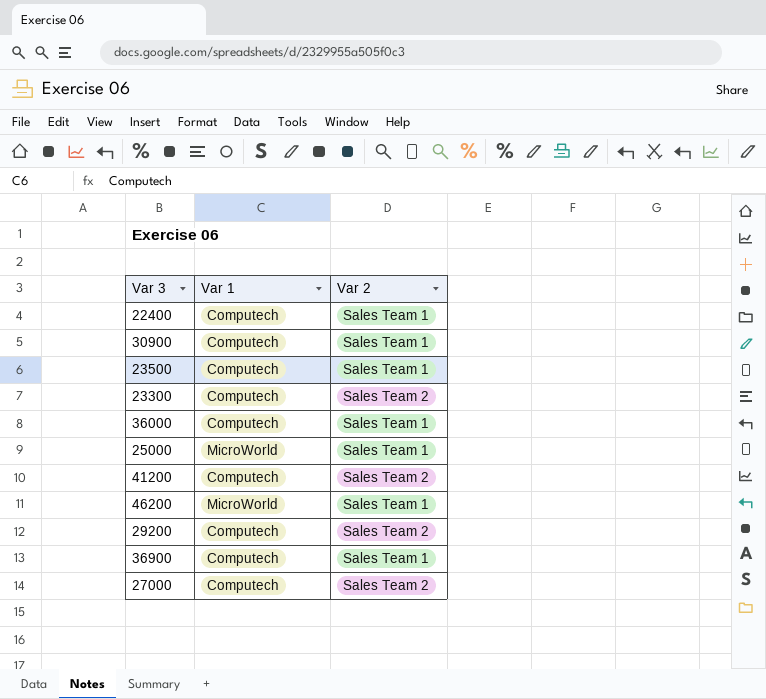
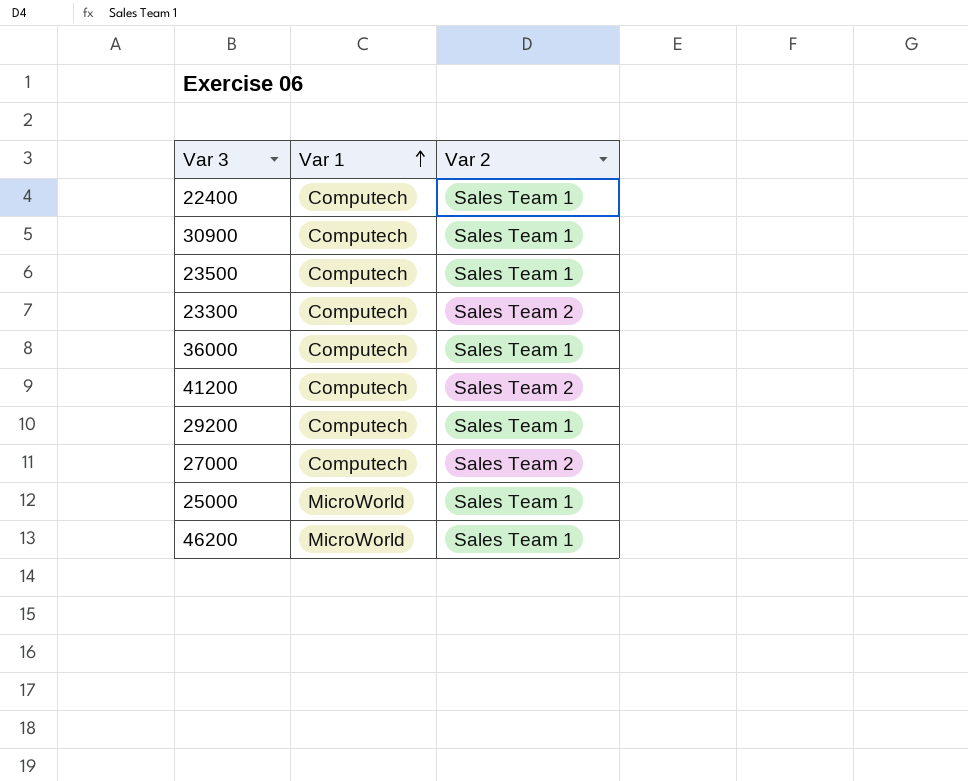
row order: none -> Var 1 ascending
row 36900: Computech | Sales Team 1 -> none
29200 | Var 2: Sales Team 2 -> Sales Team 1

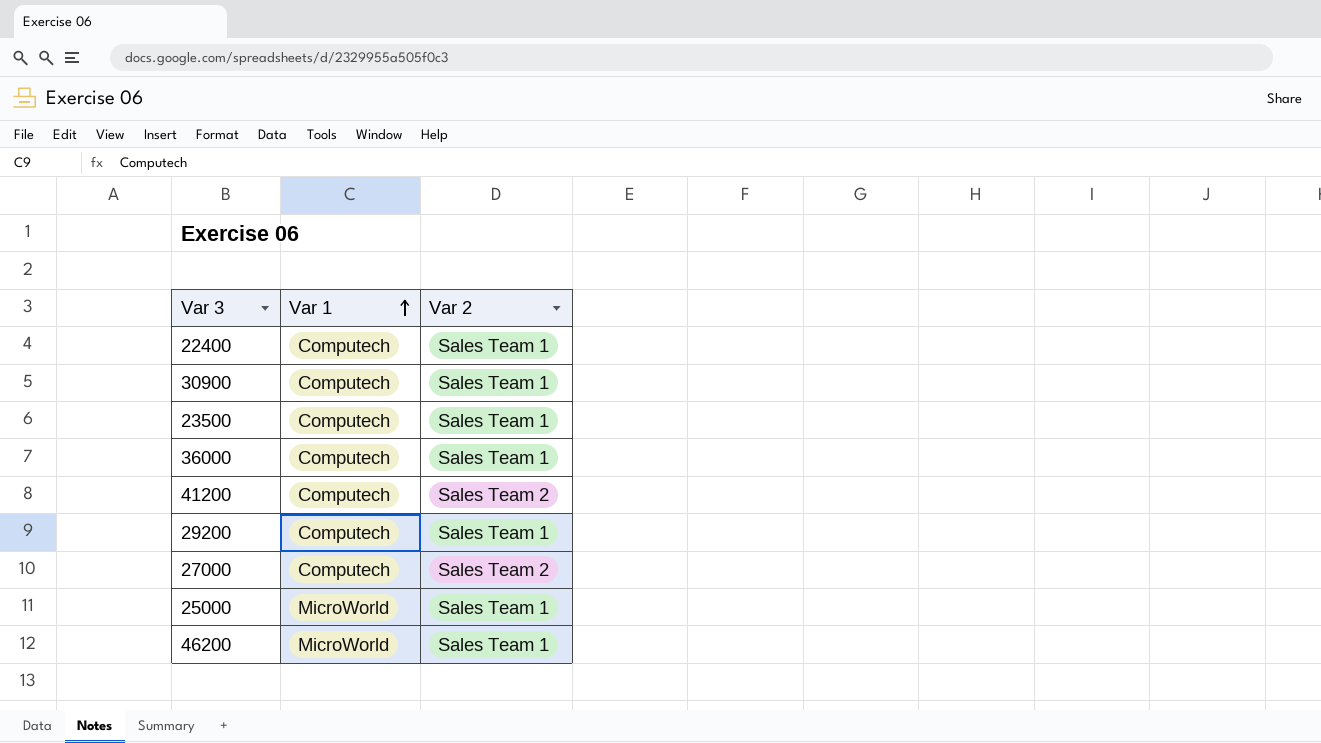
row 23300: Computech | Sales Team 2 -> none

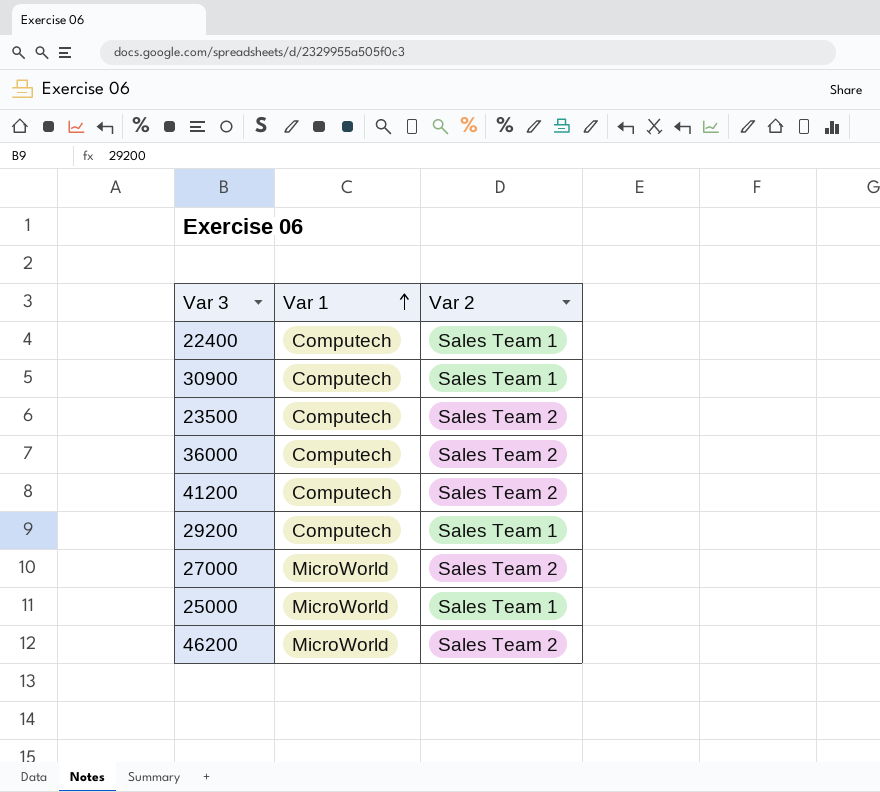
23500 | Var 2: Sales Team 1 -> Sales Team 2
36000 | Var 2: Sales Team 1 -> Sales Team 2
27000 | Var 1: Computech -> MicroWorld
46200 | Var 2: Sales Team 1 -> Sales Team 2

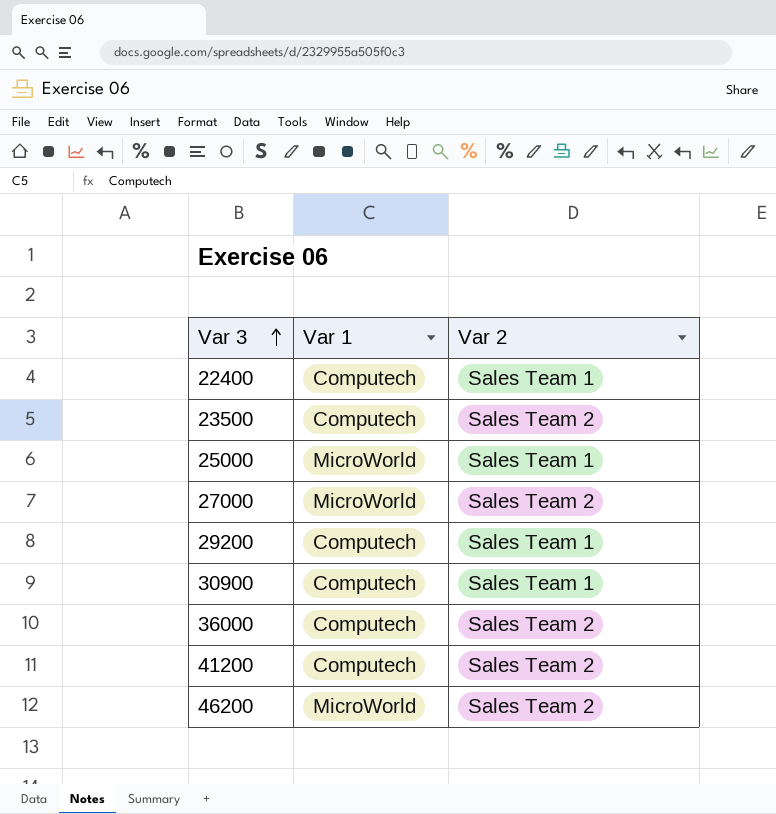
row order: Var 1 ascending -> Var 3 ascending

